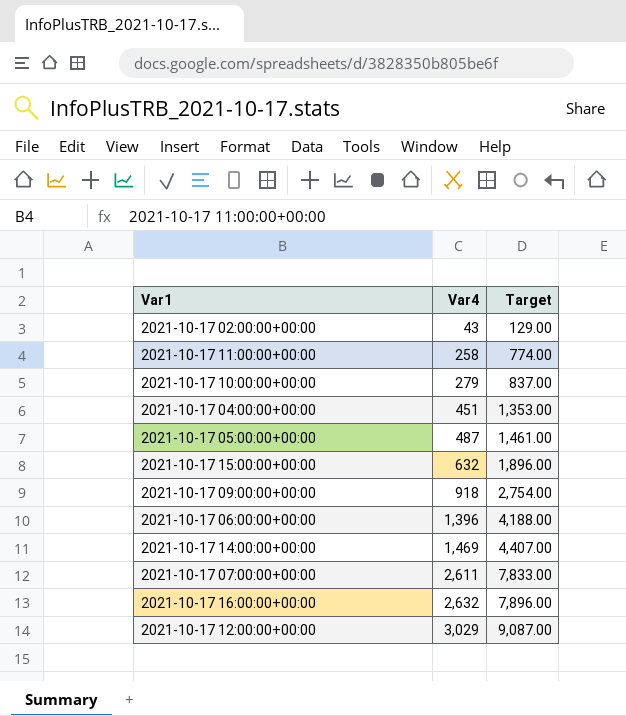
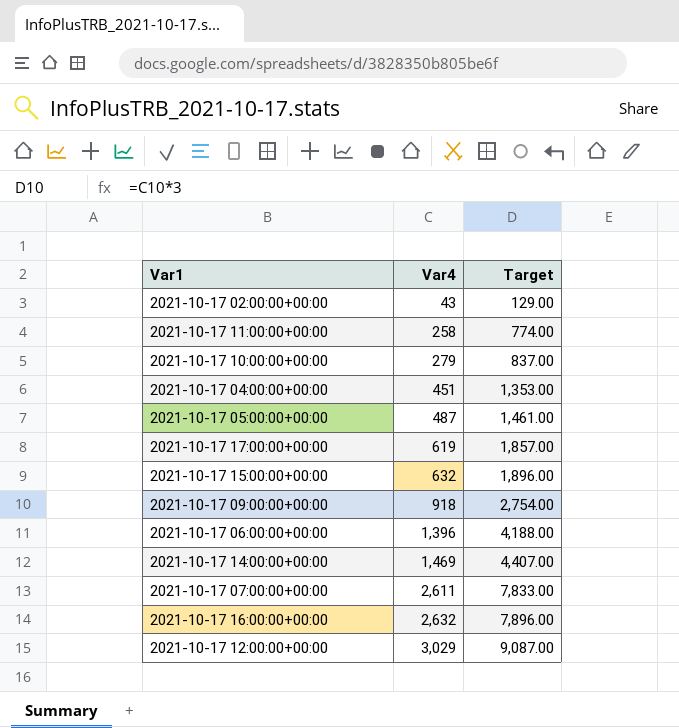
row 2021-10-17 17:00:00+00:00: none -> 619 | 1,857.00

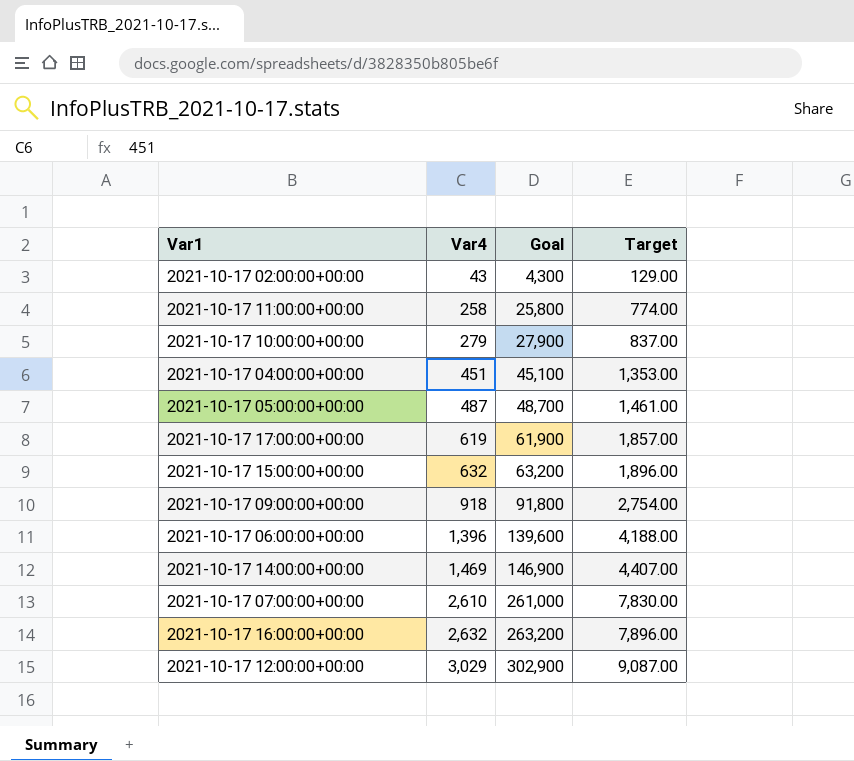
column Goal | formula: none -> [Var4] * 100
2021-10-17 07:00:00+00:00 | Var4: 2,611 -> 2,610
2021-10-17 07:00:00+00:00 | Target: 7,833.00 -> 7,830.00

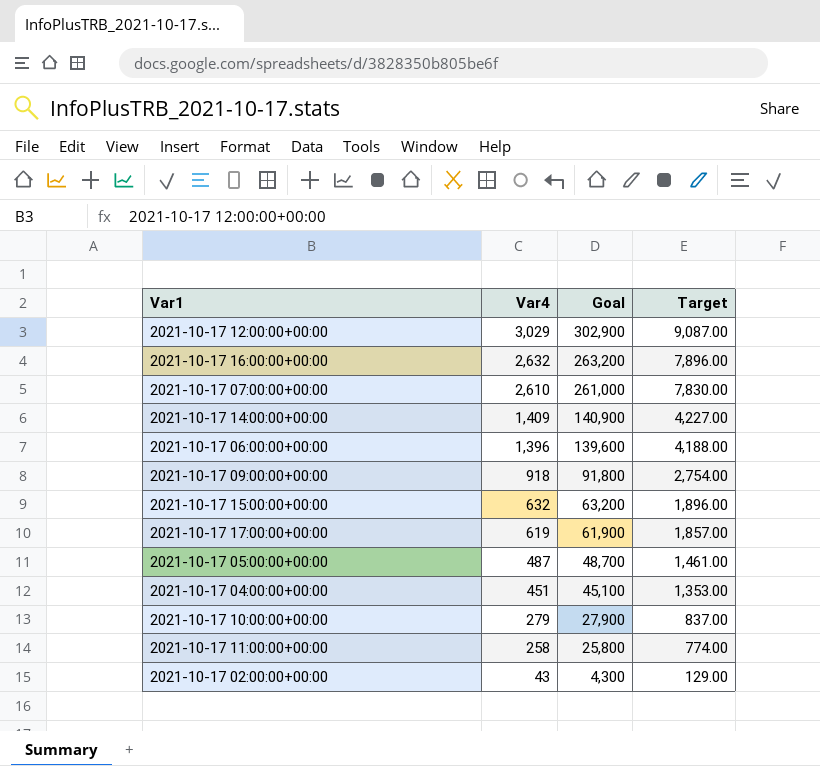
row order: Var4 ascending -> Var4 descending
2021-10-17 14:00:00+00:00 | Var4: 1,469 -> 1,409
2021-10-17 14:00:00+00:00 | Goal: 146,900 -> 140,900
2021-10-17 14:00:00+00:00 | Target: 4,407.00 -> 4,227.00

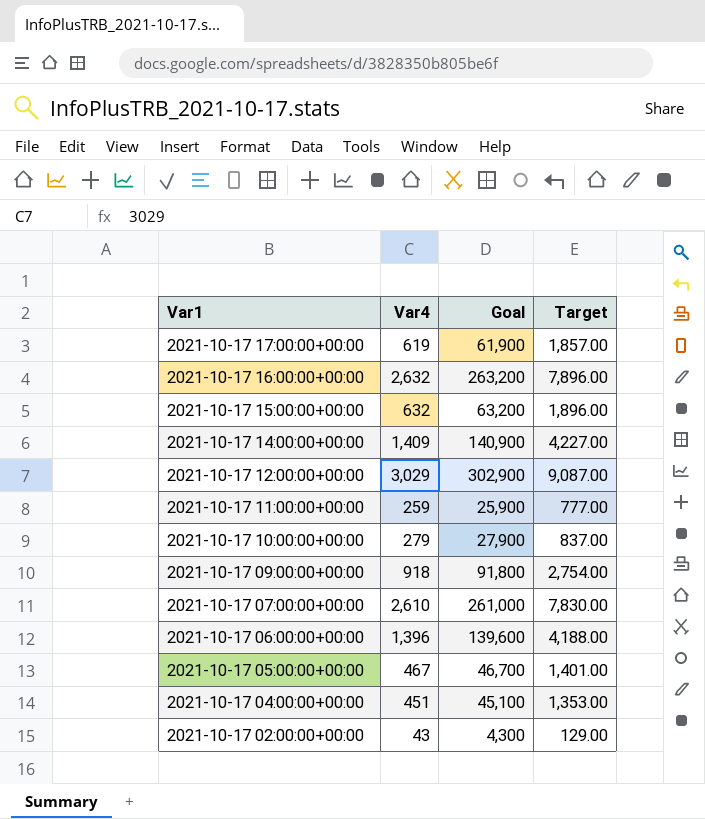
row order: Var4 descending -> Var1 descending
2021-10-17 11:00:00+00:00 | Var4: 258 -> 259
2021-10-17 11:00:00+00:00 | Goal: 25,800 -> 25,900
2021-10-17 11:00:00+00:00 | Target: 774.00 -> 777.00
2021-10-17 05:00:00+00:00 | Var4: 487 -> 467
2021-10-17 05:00:00+00:00 | Goal: 48,700 -> 46,700
2021-10-17 05:00:00+00:00 | Target: 1,461.00 -> 1,401.00

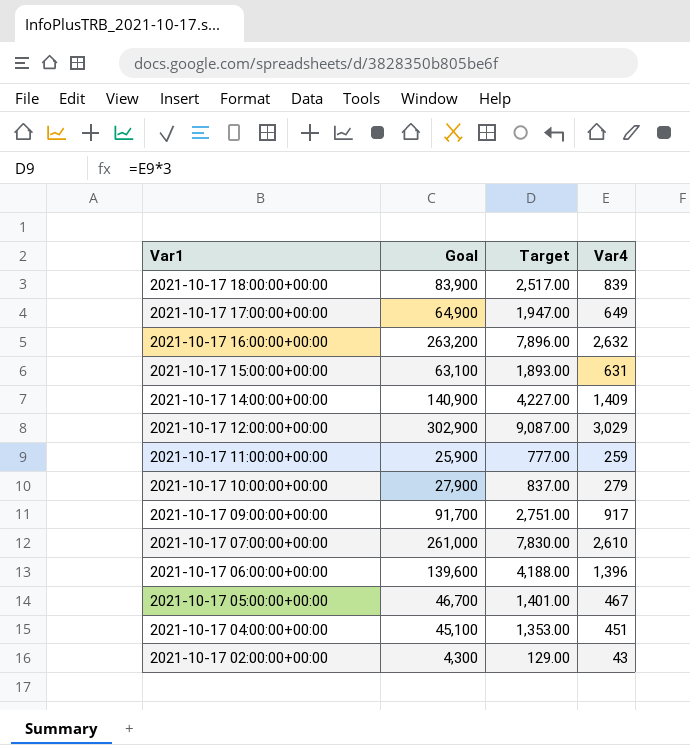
column Var4 | position: 2 -> 4
row 2021-10-17 18:00:00+00:00: none -> 83,900 | 2,517.00 | 839
2021-10-17 17:00:00+00:00 | Goal: 61,900 -> 64,900
2021-10-17 17:00:00+00:00 | Target: 1,857.00 -> 1,947.00
2021-10-17 17:00:00+00:00 | Var4: 619 -> 649
2021-10-17 15:00:00+00:00 | Goal: 63,200 -> 63,100
2021-10-17 15:00:00+00:00 | Target: 1,896.00 -> 1,893.00
2021-10-17 15:00:00+00:00 | Var4: 632 -> 631
2021-10-17 09:00:00+00:00 | Goal: 91,800 -> 91,700
2021-10-17 09:00:00+00:00 | Target: 2,754.00 -> 2,751.00
2021-10-17 09:00:00+00:00 | Var4: 918 -> 917

